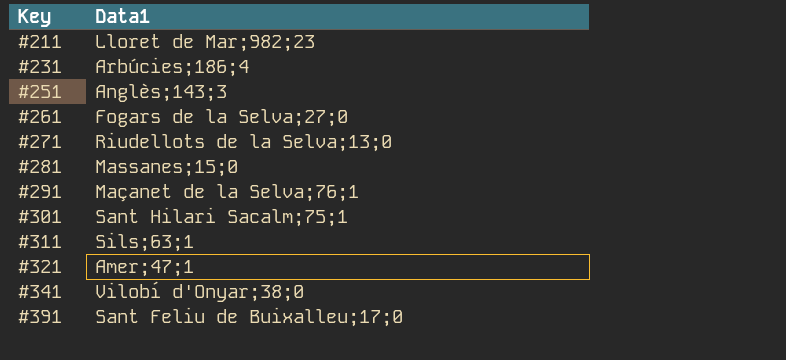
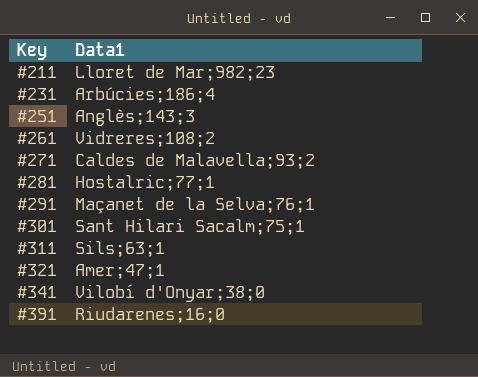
#261 | Data1: Fogars de la Selva;27;0 -> Vidreres;108;2
#271 | Data1: Riudellots de la Selva;13;0 -> Caldes de Malavella;93;2
#281 | Data1: Massanes;15;0 -> Hostalric;77;1
#391 | Data1: Sant Feliu de Buixalleu;17;0 -> Riudarenes;16;0

